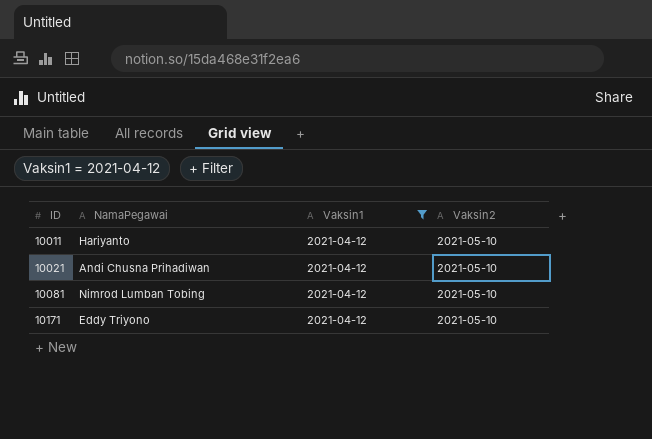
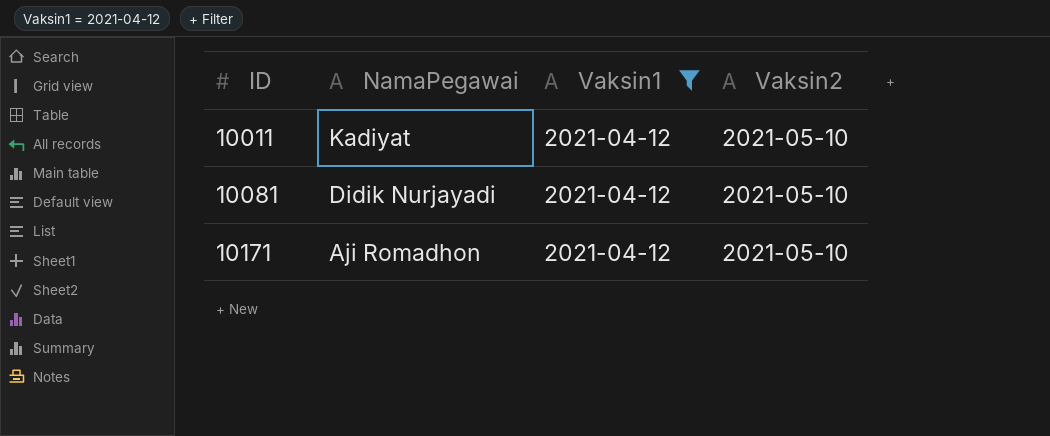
row 10021: Andi Chusna Prihadiwan | 2021-04-12 | 2021-05-10 -> none
10011 | NamaPegawai: Hariyanto -> Kadiyat
10081 | NamaPegawai: Nimrod Lumban Tobing -> Didik Nurjayadi
10171 | NamaPegawai: Eddy Triyono -> Aji Romadhon

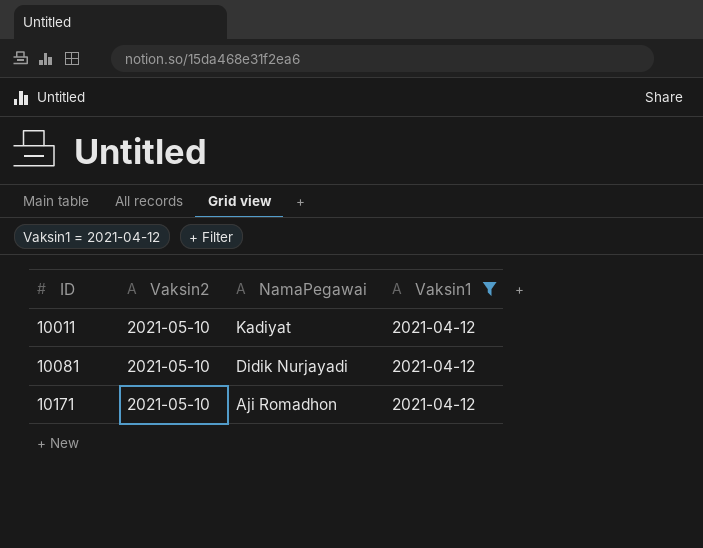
column Vaksin2 | position: 4 -> 2

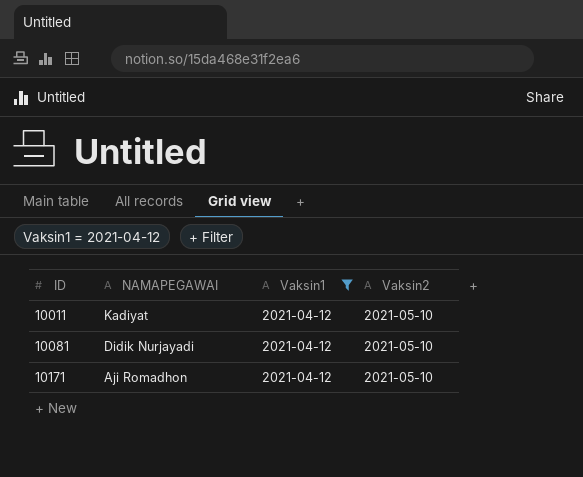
column name: NamaPegawai -> NAMAPEGAWAI
column Vaksin2 | position: 2 -> 4

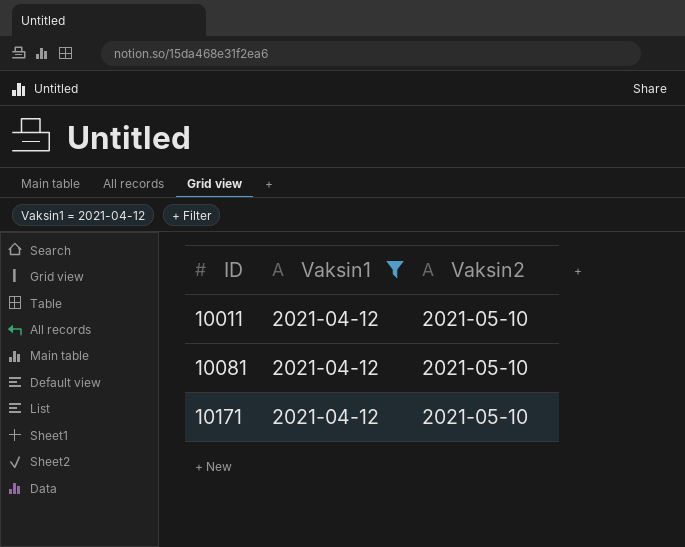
column NAMAPEGAWAI | position: 2 -> none

